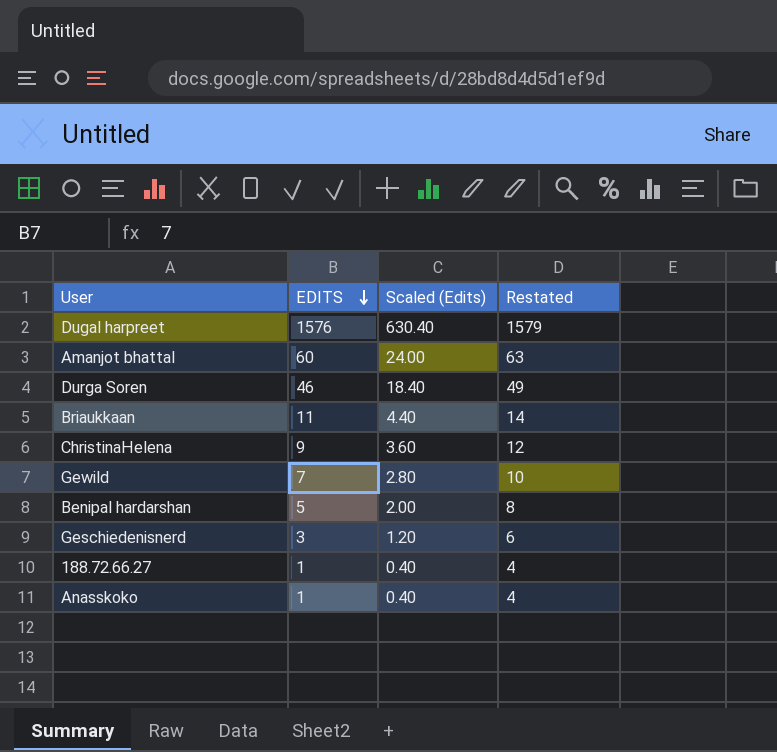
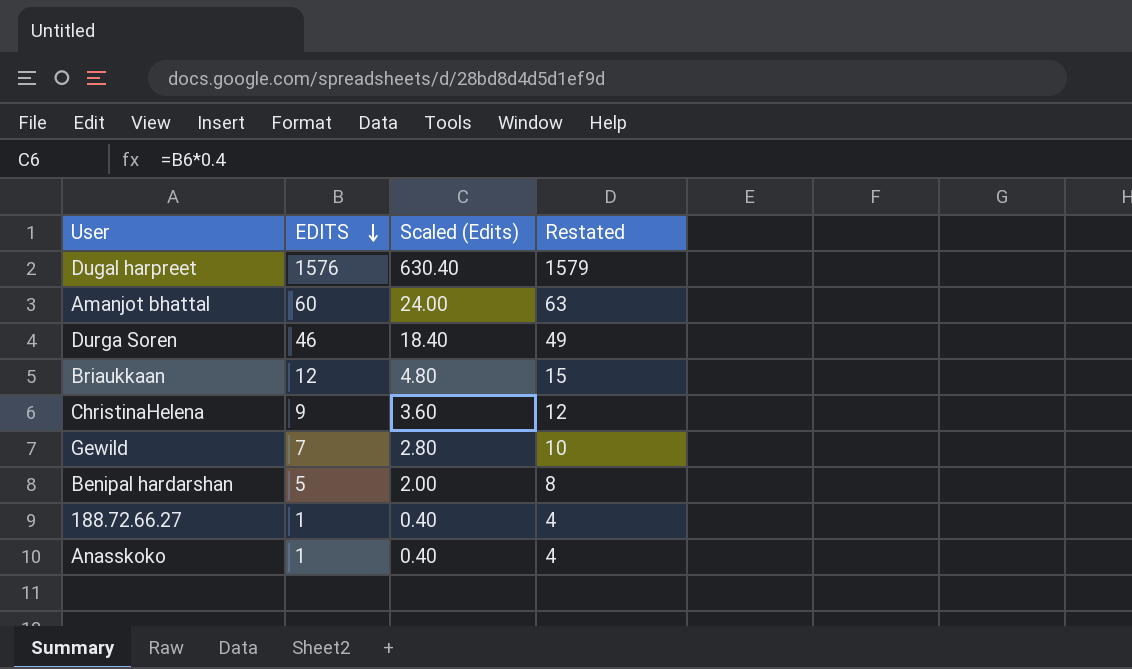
row Geschiedenisnerd: 3 | 1.20 | 6 -> none
Briaukkaan | EDITS: 11 -> 12
Briaukkaan | Scaled (Edits): 4.40 -> 4.80
Briaukkaan | Restated: 14 -> 15

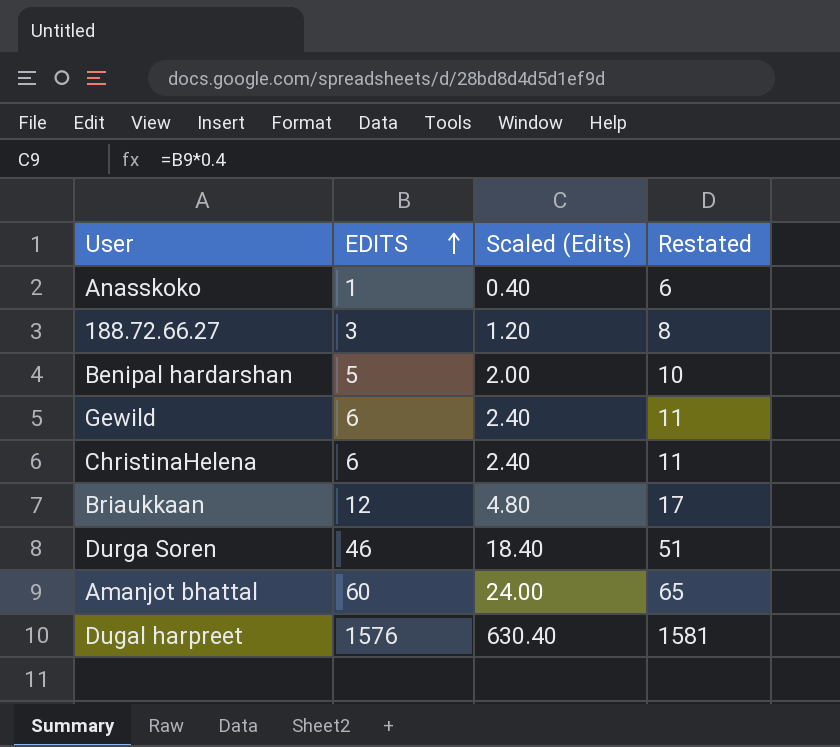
row order: EDITS descending -> EDITS ascending
column Restated | formula: [EDITS] + 3 -> [EDITS] + 5
188.72.66.27 | EDITS: 1 -> 3
188.72.66.27 | Scaled (Edits): 0.40 -> 1.20
Gewild | EDITS: 7 -> 6
Gewild | Scaled (Edits): 2.80 -> 2.40
ChristinaHelena | EDITS: 9 -> 6
ChristinaHelena | Scaled (Edits): 3.60 -> 2.40

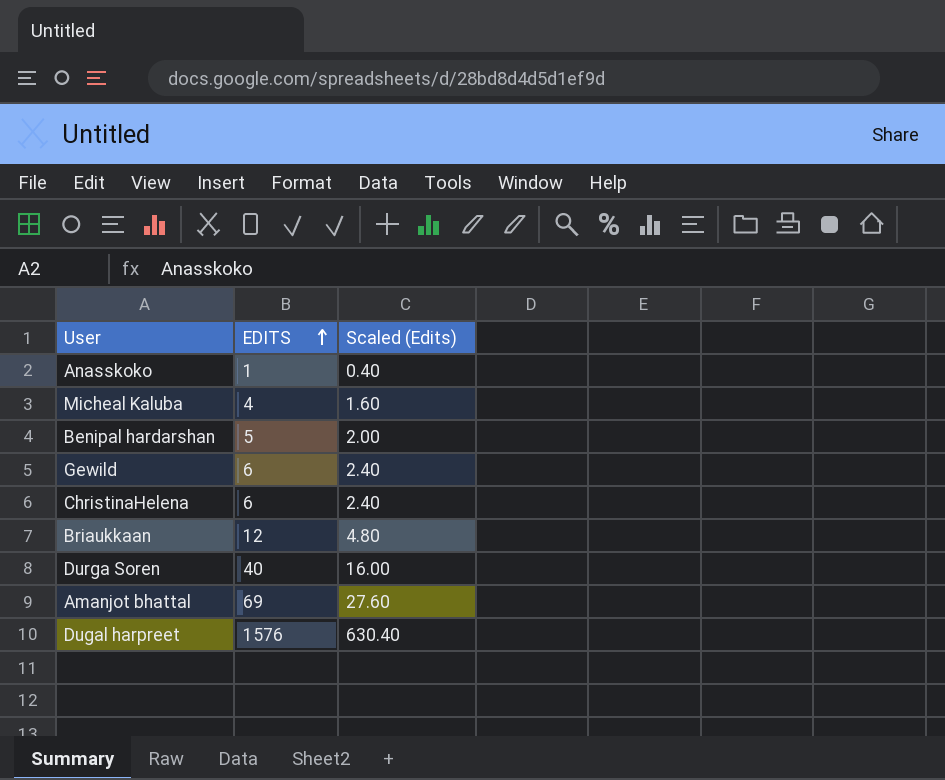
column Restated | formula: [EDITS] + 5 -> none
row 188.72.66.27: 3 | 1.20 | 8 -> none
row Micheal Kaluba: none -> 4 | 1.60
Durga Soren | EDITS: 46 -> 40
Durga Soren | Scaled (Edits): 18.40 -> 16.00
Amanjot bhattal | EDITS: 60 -> 69
Amanjot bhattal | Scaled (Edits): 24.00 -> 27.60

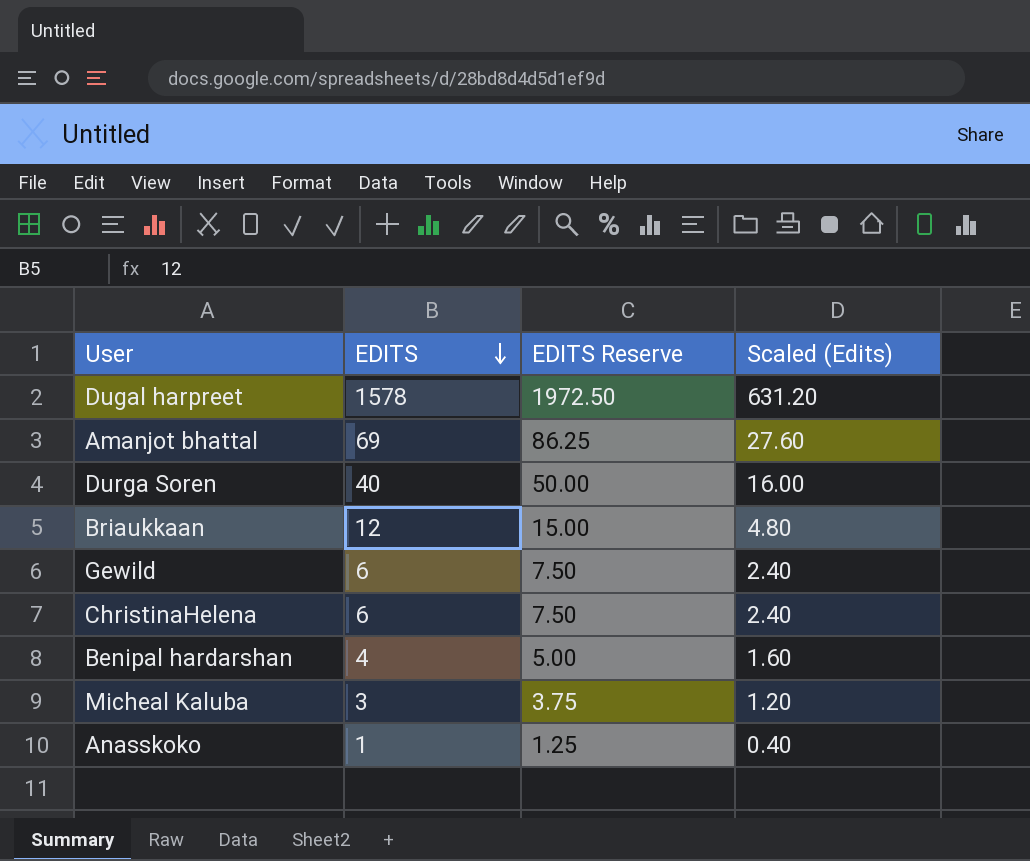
row order: EDITS ascending -> EDITS descending
column EDITS Reserve | formula: none -> [EDITS] * 1.25
Dugal harpreet | EDITS: 1576 -> 1578
Dugal harpreet | Scaled (Edits): 630.40 -> 631.20
Benipal hardarshan | EDITS: 5 -> 4
Benipal hardarshan | Scaled (Edits): 2.00 -> 1.60
Micheal Kaluba | EDITS: 4 -> 3
Micheal Kaluba | Scaled (Edits): 1.60 -> 1.20

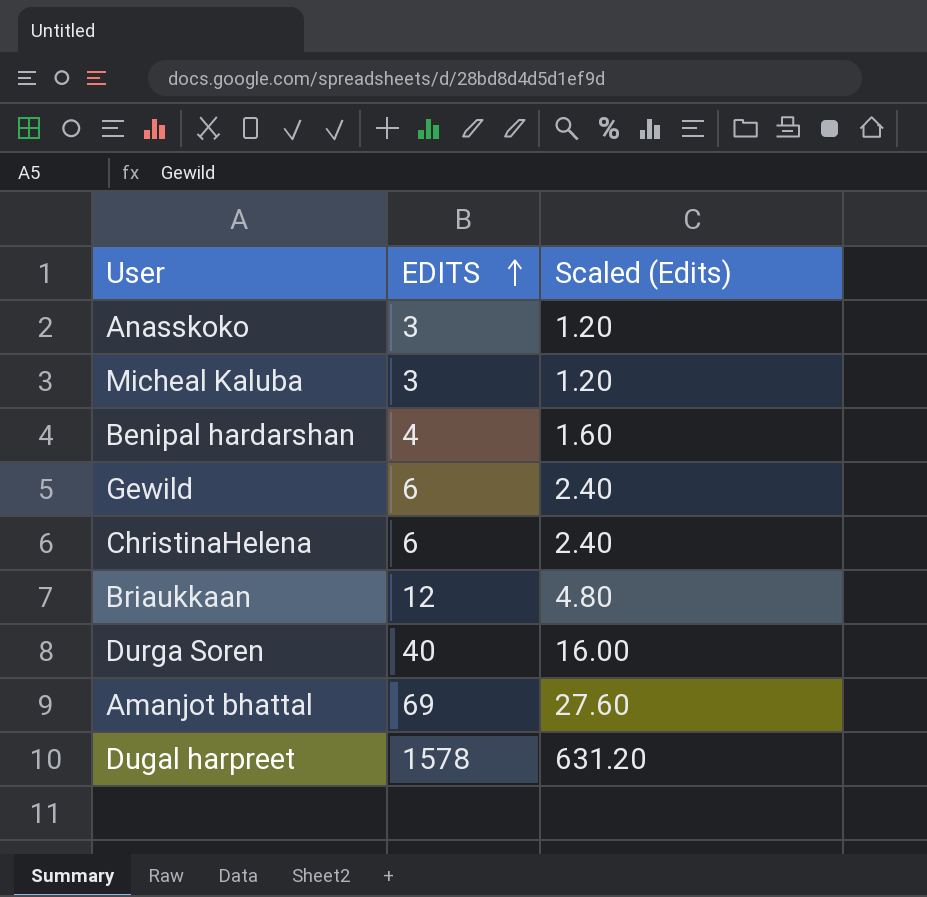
row order: EDITS descending -> EDITS ascending
column EDITS Reserve | formula: [EDITS] * 1.25 -> none
Anasskoko | EDITS: 1 -> 3
Anasskoko | Scaled (Edits): 0.40 -> 1.20

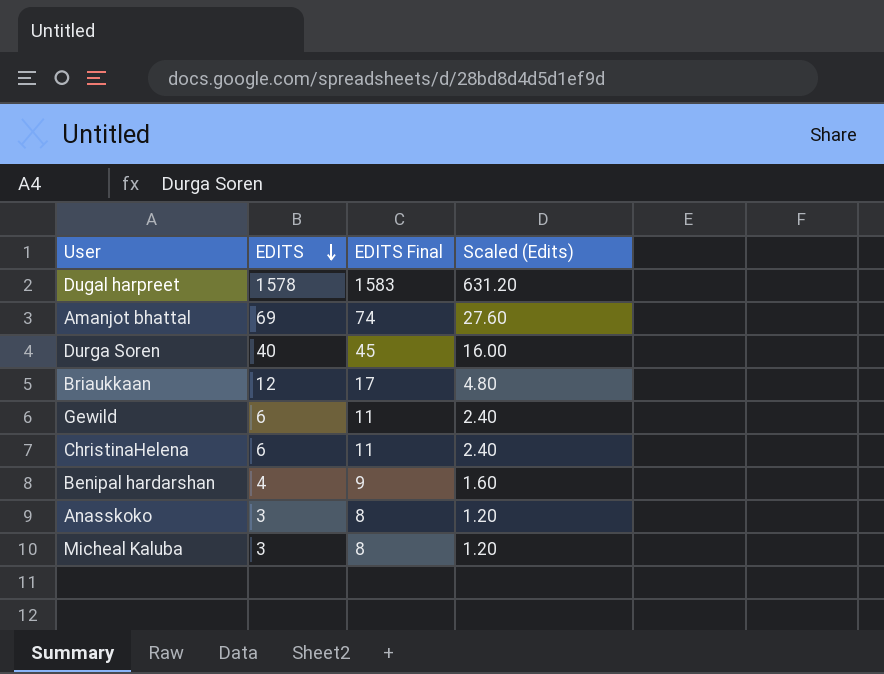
row order: EDITS ascending -> EDITS descending
column EDITS Final | formula: none -> [EDITS] + 5

